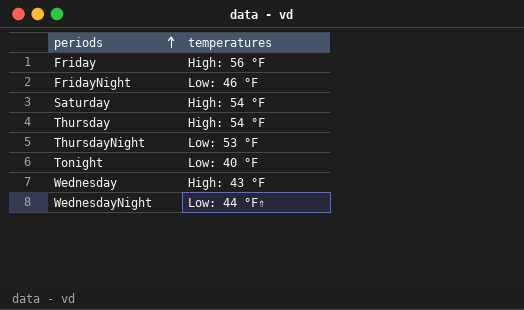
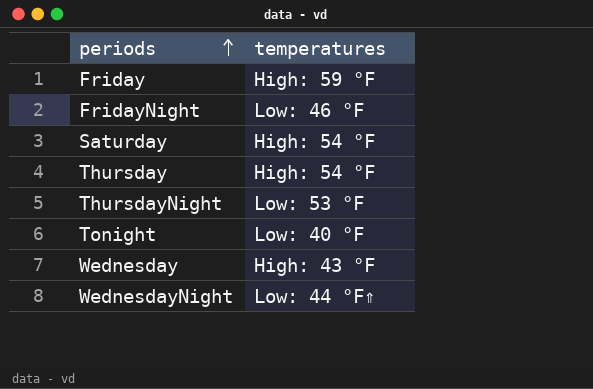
Friday | temperatures: High: 56 °F -> High: 59 °F

